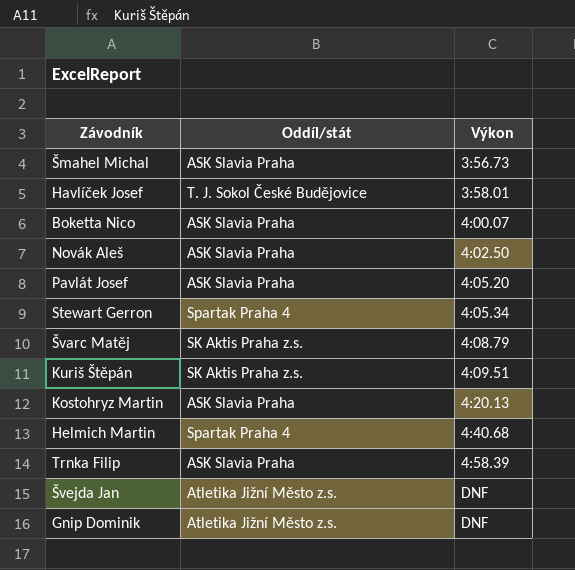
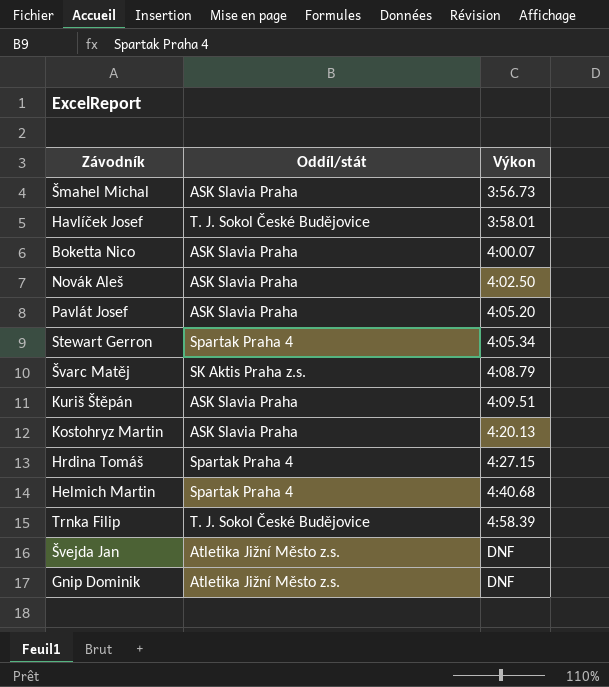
Kuriš Štěpán | Oddíl/stát: SK Aktis Praha z.s. -> ASK Slavia Praha
row Hrdina Tomáš: none -> Spartak Praha 4 | 4:27.15
Trnka Filip | Oddíl/stát: ASK Slavia Praha -> T. J. Sokol České Budějovice

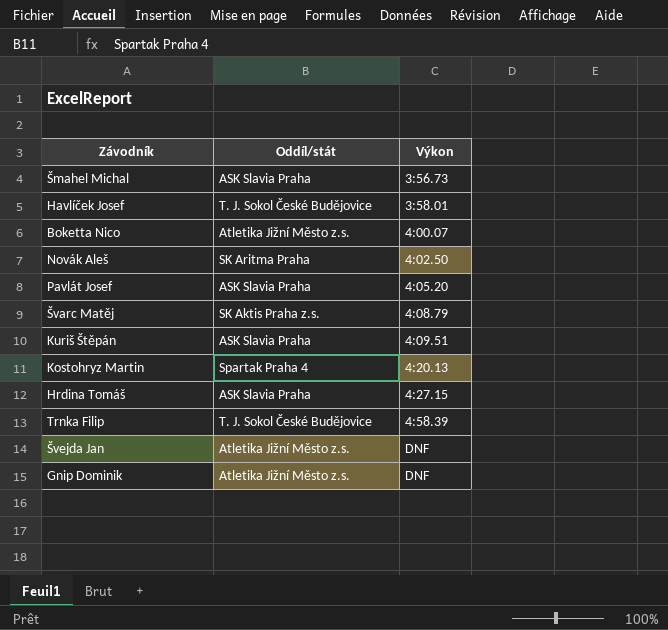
row Stewart Gerron: Spartak Praha 4 | 4:05.34 -> none
row Helmich Martin: Spartak Praha 4 | 4:40.68 -> none
Boketta Nico | Oddíl/stát: ASK Slavia Praha -> Atletika Jižní Město z.s.
Novák Aleš | Oddíl/stát: ASK Slavia Praha -> SK Aritma Praha
Kostohryz Martin | Oddíl/stát: ASK Slavia Praha -> Spartak Praha 4
Hrdina Tomáš | Oddíl/stát: Spartak Praha 4 -> ASK Slavia Praha

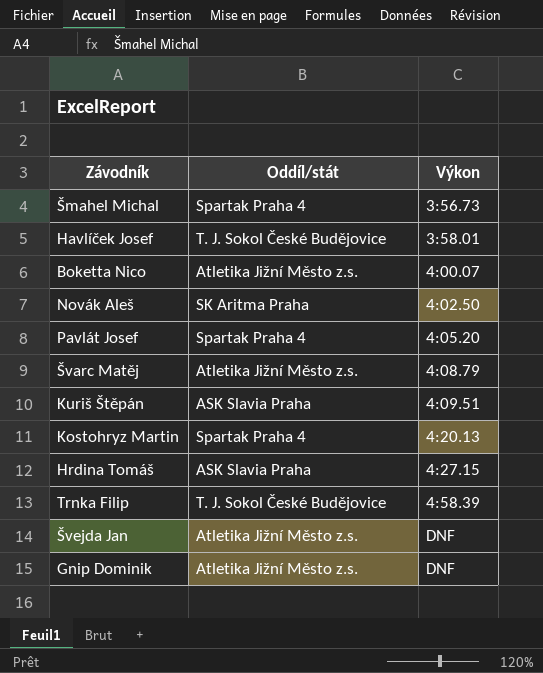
Šmahel Michal | Oddíl/stát: ASK Slavia Praha -> Spartak Praha 4
Pavlát Josef | Oddíl/stát: ASK Slavia Praha -> Spartak Praha 4
Švarc Matěj | Oddíl/stát: SK Aktis Praha z.s. -> Atletika Jižní Město z.s.

